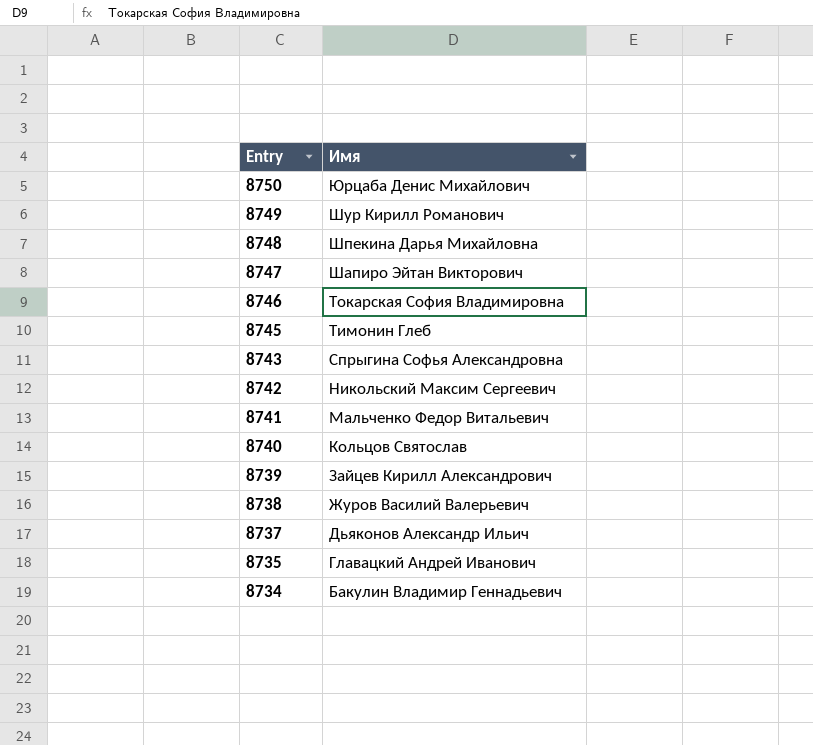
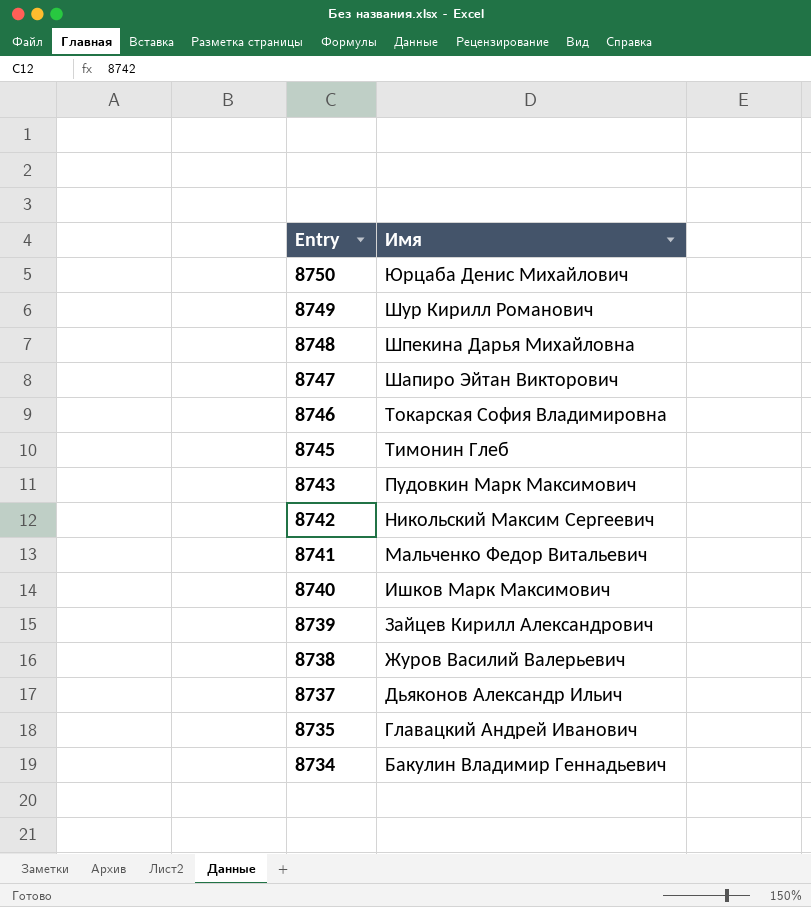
8743 | Имя: Спрыгина Софья Александровна -> Пудовкин Марк Максимович
8740 | Имя: Кольцов Святослав -> Ишков Марк Максимович

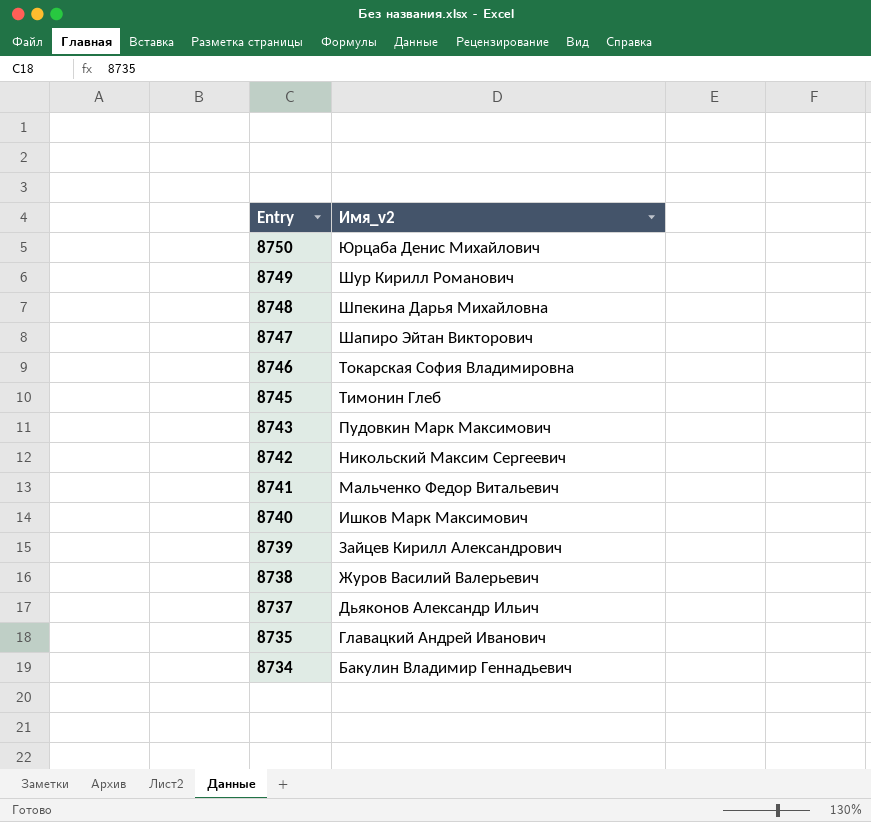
column name: Имя -> Имя_v2

